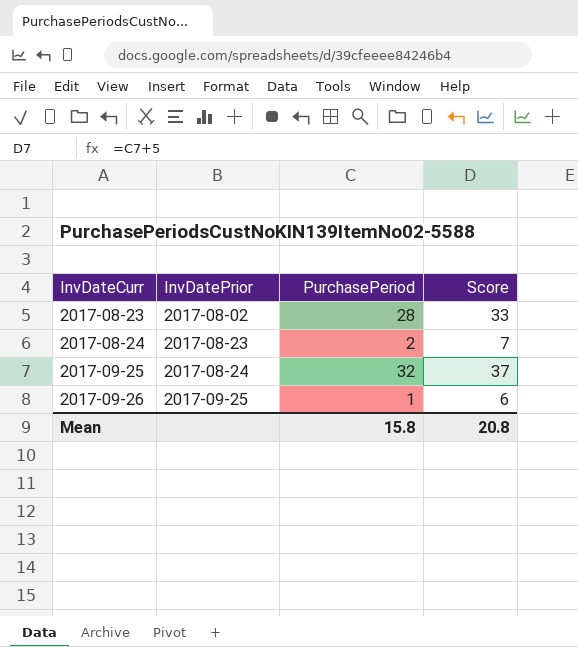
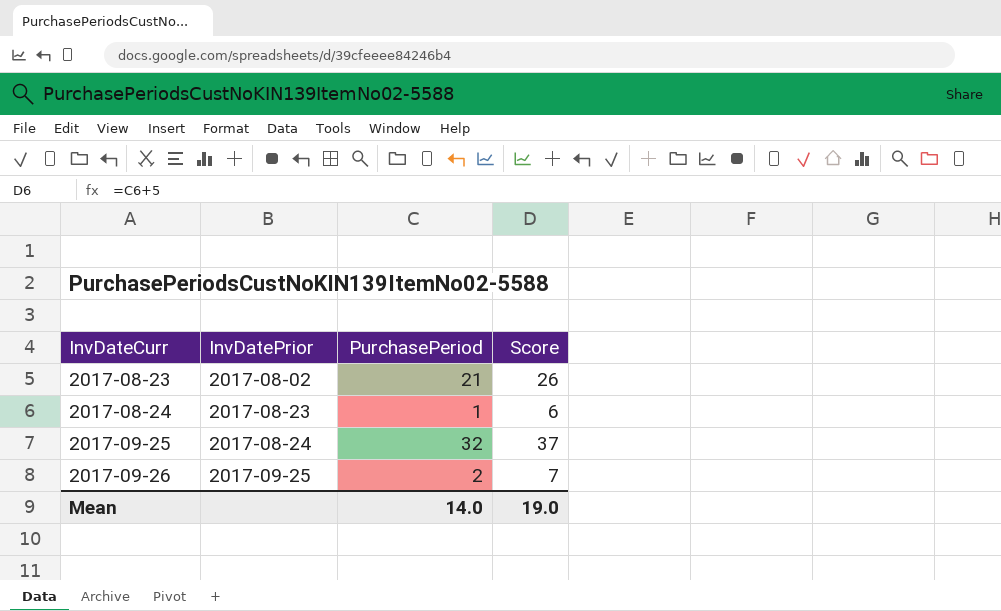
2017-08-23 | PurchasePeriod: 28 -> 21
2017-08-23 | Score: 33 -> 26
2017-08-24 | PurchasePeriod: 2 -> 1
2017-08-24 | Score: 7 -> 6
2017-09-26 | PurchasePeriod: 1 -> 2
2017-09-26 | Score: 6 -> 7
Mean | PurchasePeriod: 15.8 -> 14.0
Mean | Score: 20.8 -> 19.0

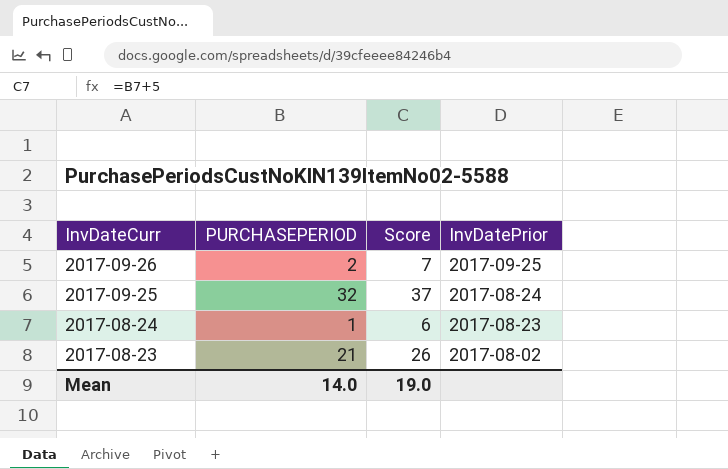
row order: InvDateCurr ascending -> InvDateCurr descending
column name: PurchasePeriod -> PURCHASEPERIOD
column InvDatePrior | position: 2 -> 4

